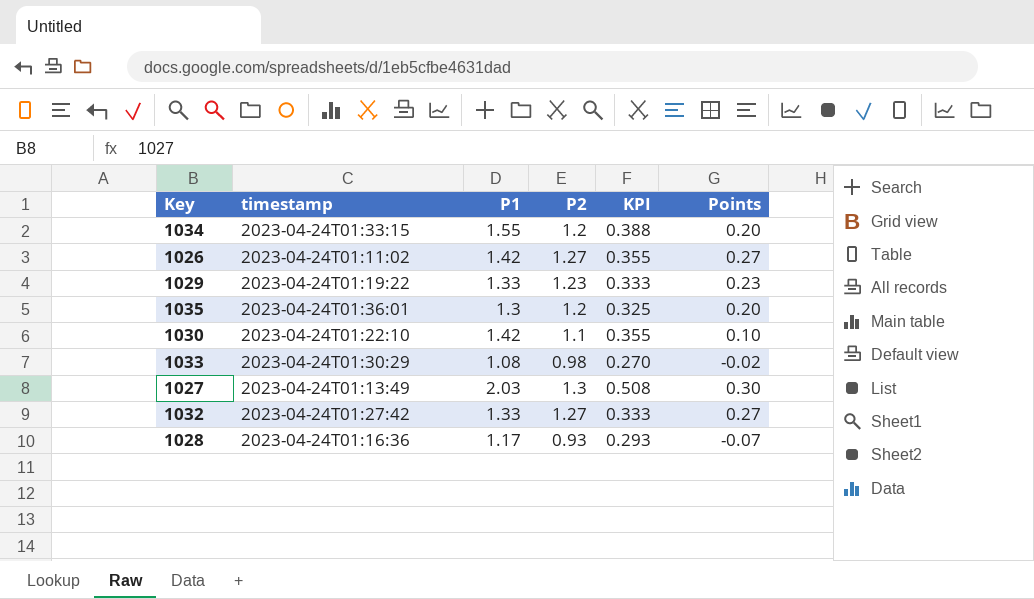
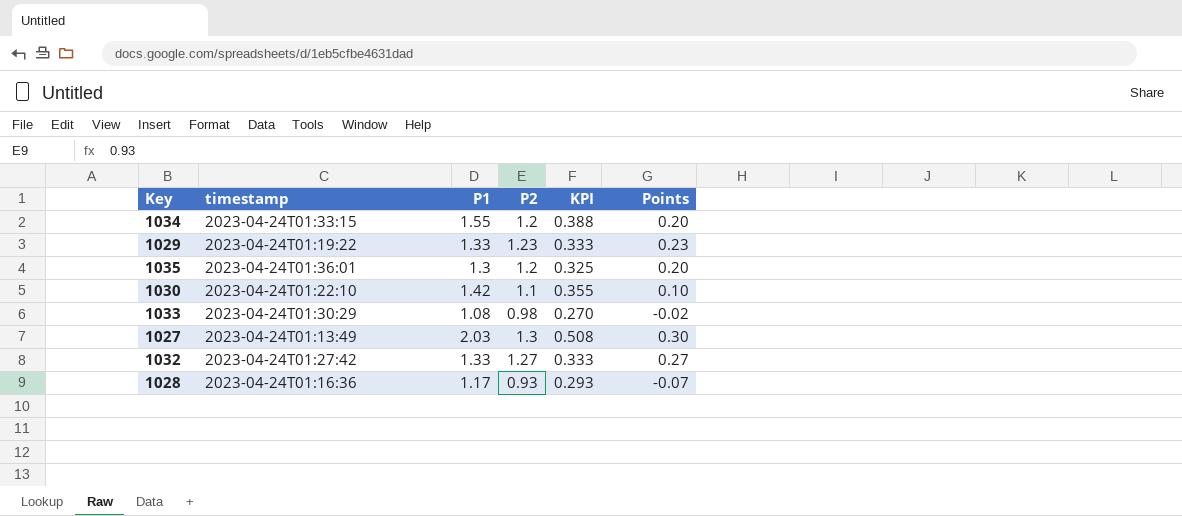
row 1026: 2023-04-24T01:11:02 | 1.42 | 1.27 | 0.355 | 0.27 -> none

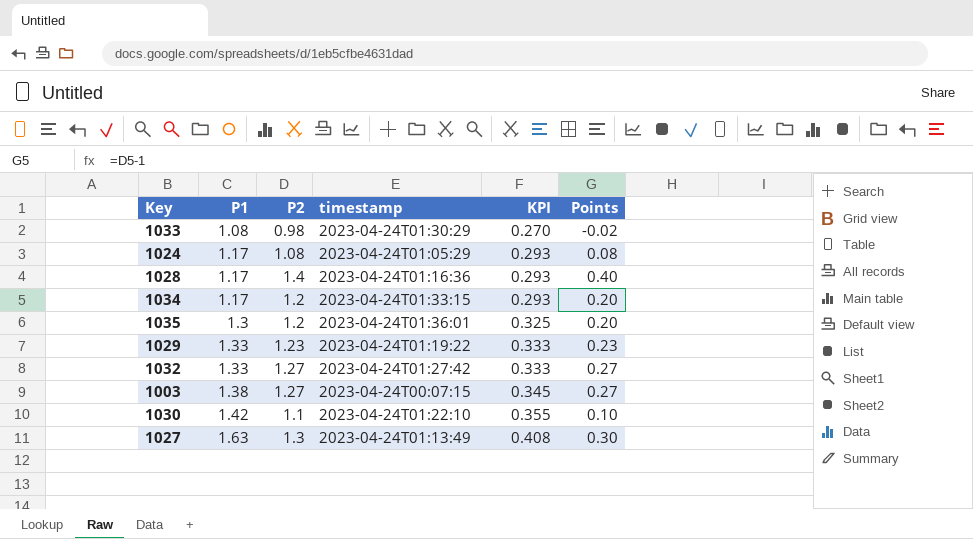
row order: none -> P1 ascending
column timestamp | position: 2 -> 4
row 1024: none -> 1.17 | 1.08 | 2023-04-24T01:05:29 | 0.293 | 0.08
1028 | P2: 0.93 -> 1.4
1028 | Points: -0.07 -> 0.40
1034 | P1: 1.55 -> 1.17
1034 | KPI: 0.388 -> 0.293
row 1003: none -> 1.38 | 1.27 | 2023-04-24T00:07:15 | 0.345 | 0.27
1027 | P1: 2.03 -> 1.63
1027 | KPI: 0.508 -> 0.408

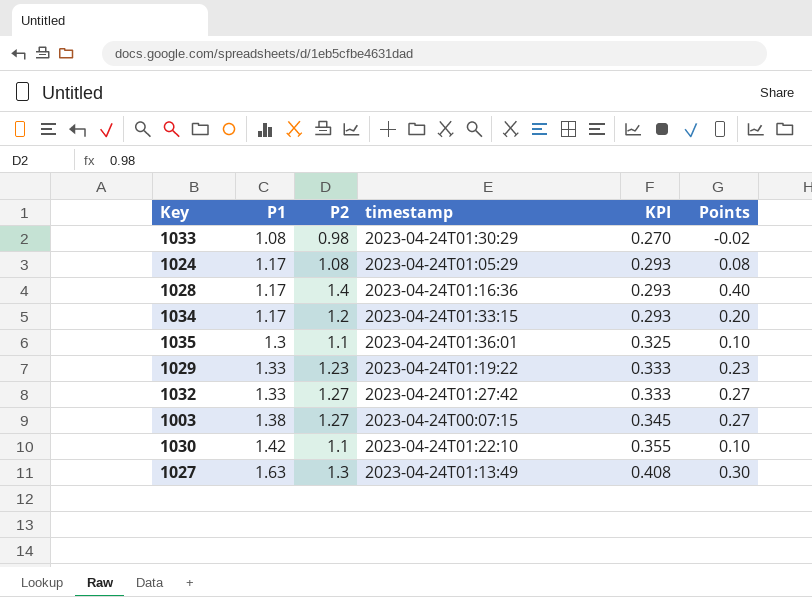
1035 | P2: 1.2 -> 1.1
1035 | Points: 0.20 -> 0.10

